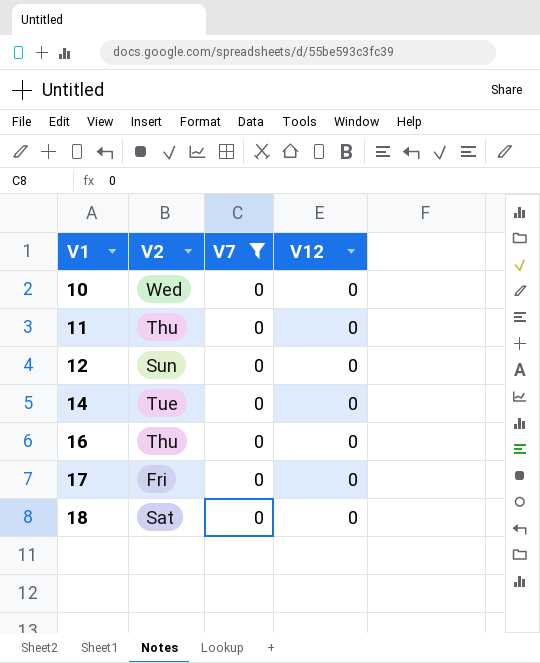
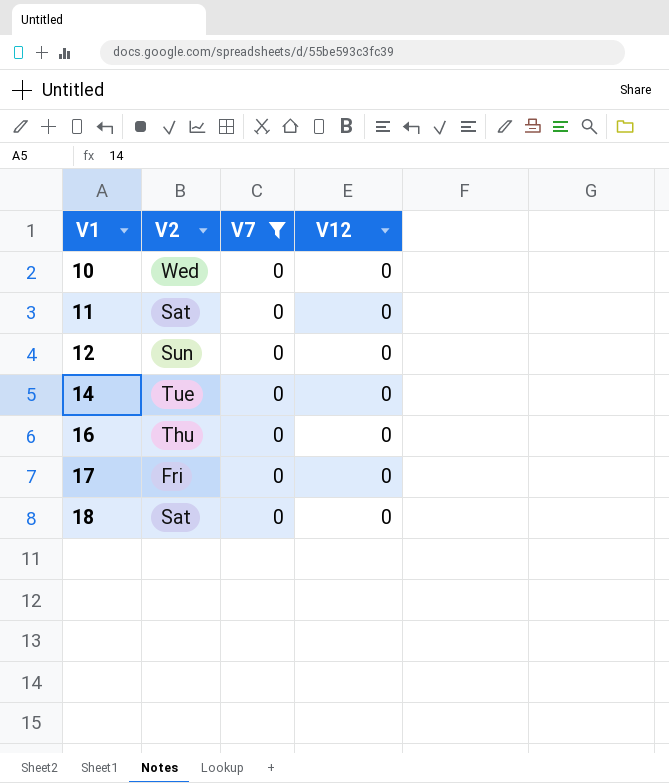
11 | V2: Thu -> Sat

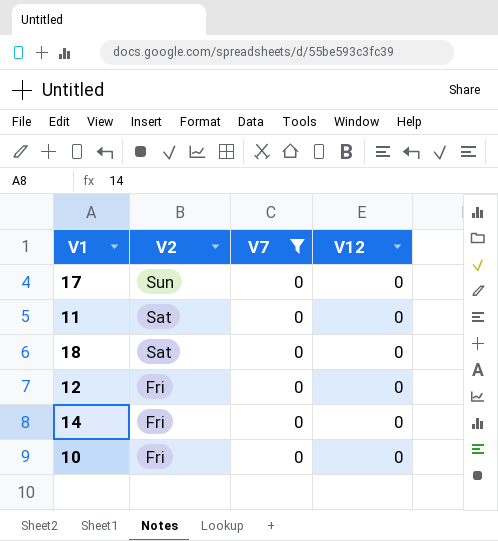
row order: V1 ascending -> V2 descending
row 16: Thu | 0 | 0 -> none
17 | V2: Fri -> Sun
12 | V2: Sun -> Fri
14 | V2: Tue -> Fri
10 | V2: Wed -> Fri

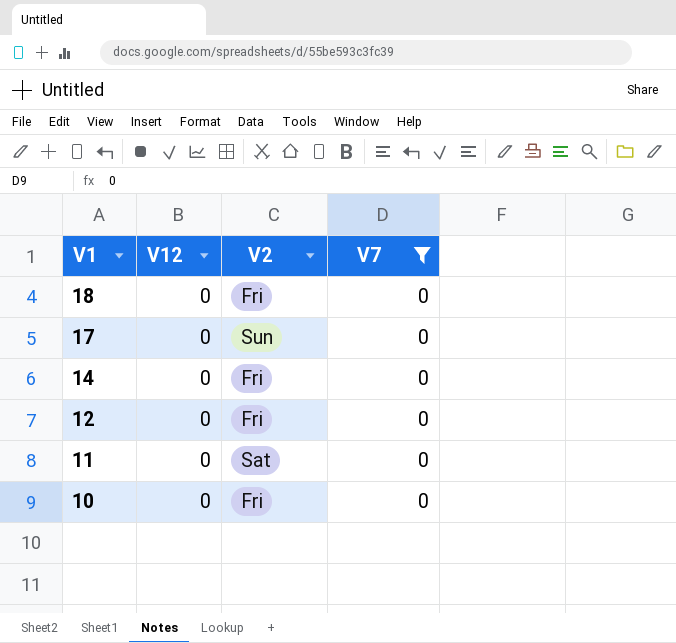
row order: V2 descending -> V1 descending
column V12 | position: 4 -> 2
18 | V2: Sat -> Fri

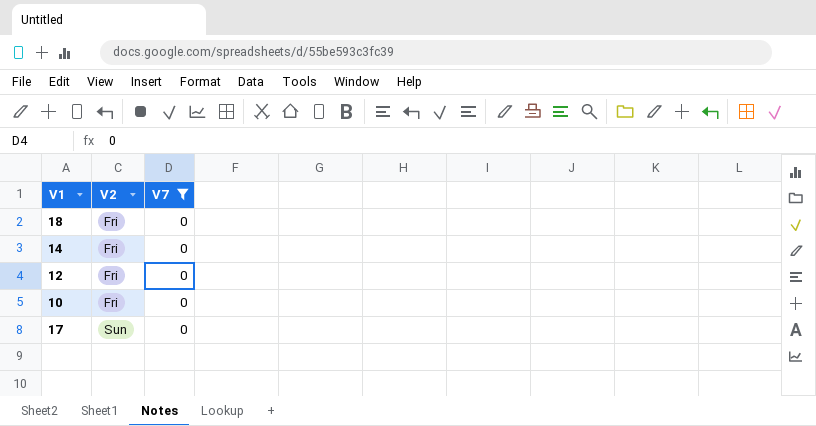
row order: V1 descending -> V2 ascending
column V12 | position: 2 -> none
row 11: 0 | Sat | 0 -> none

